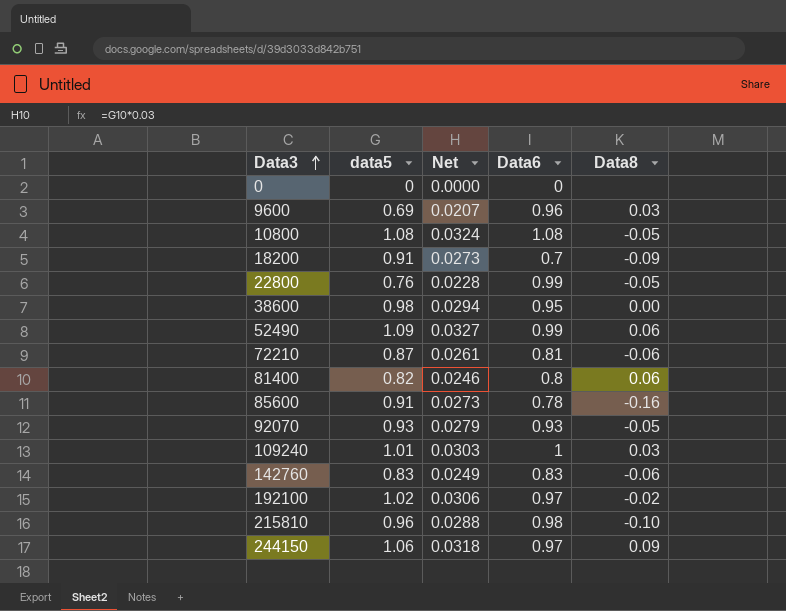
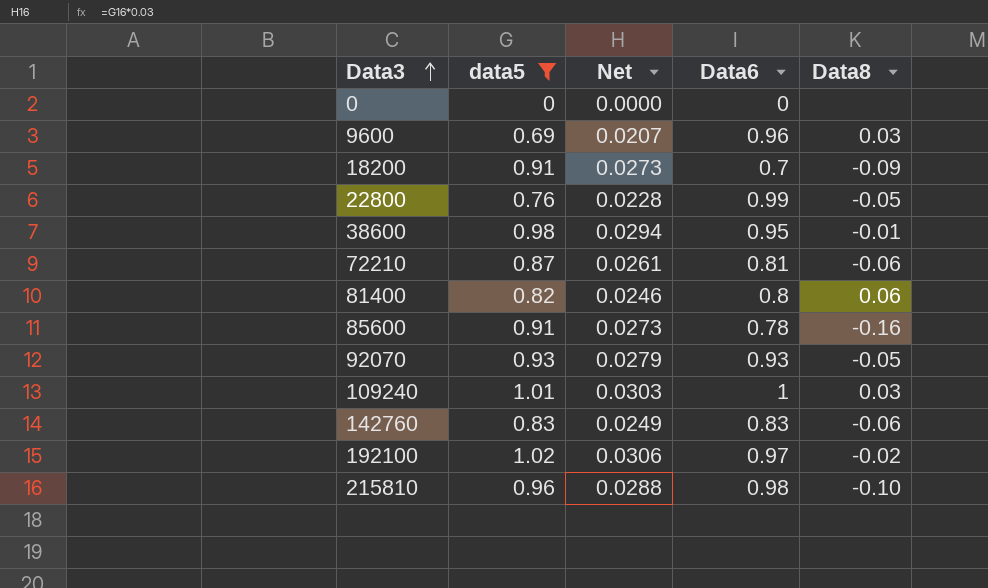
filter: none -> data5 <= 1.02
38600 | Data8: 0.00 -> -0.01

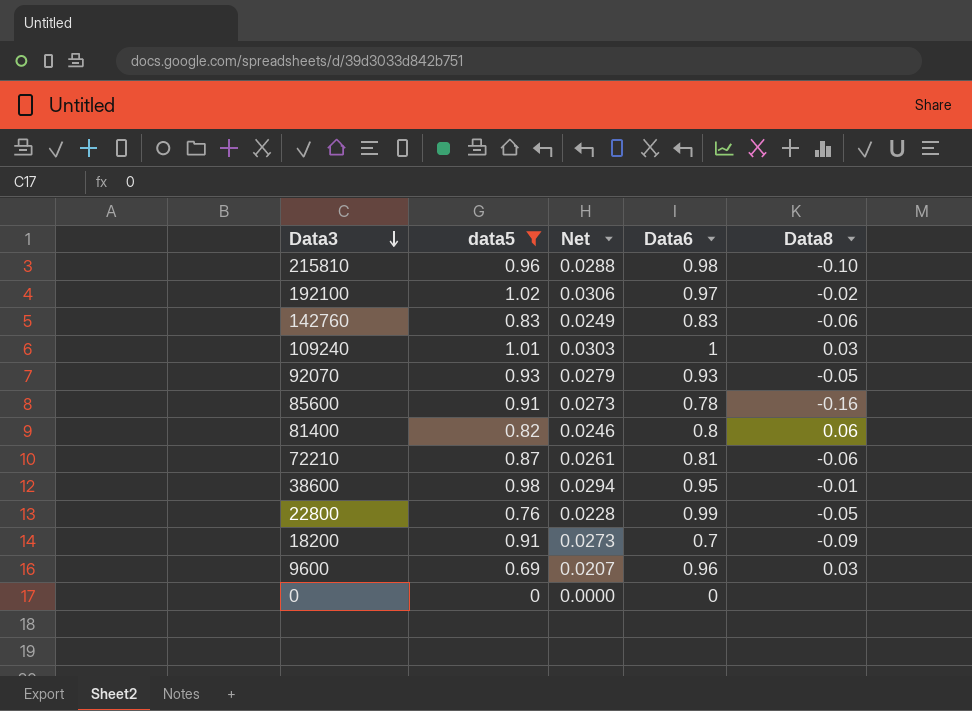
row order: Data3 ascending -> Data3 descending

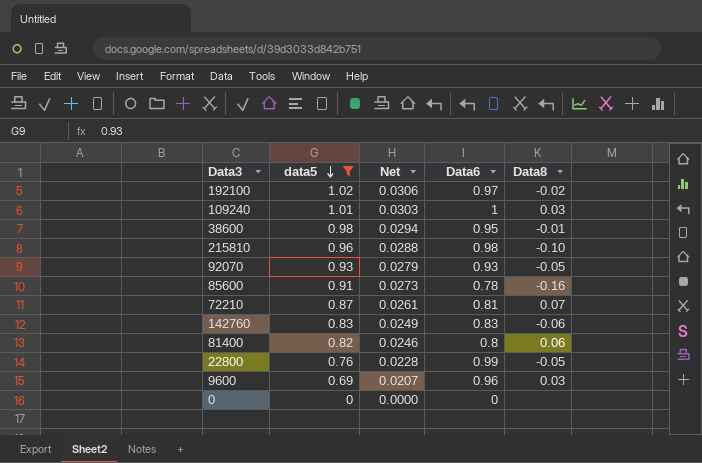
row order: Data3 descending -> data5 descending
row 18200: 0.91 | 0.0273 | 0.7 | -0.09 -> none
72210 | Data8: -0.06 -> 0.07

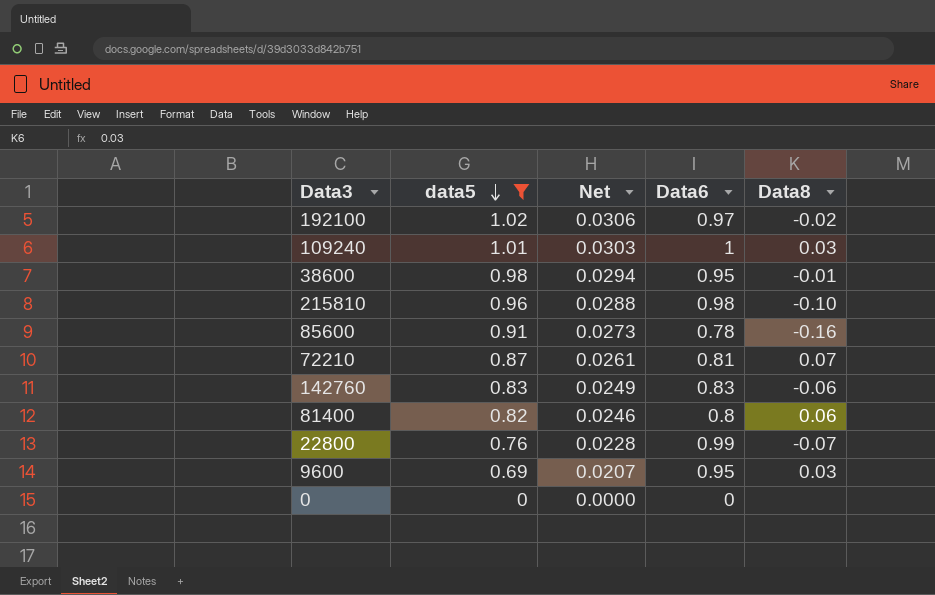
row 92070: 0.93 | 0.0279 | 0.93 | -0.05 -> none
22800 | Data8: -0.05 -> -0.07
9600 | Data6: 0.96 -> 0.95

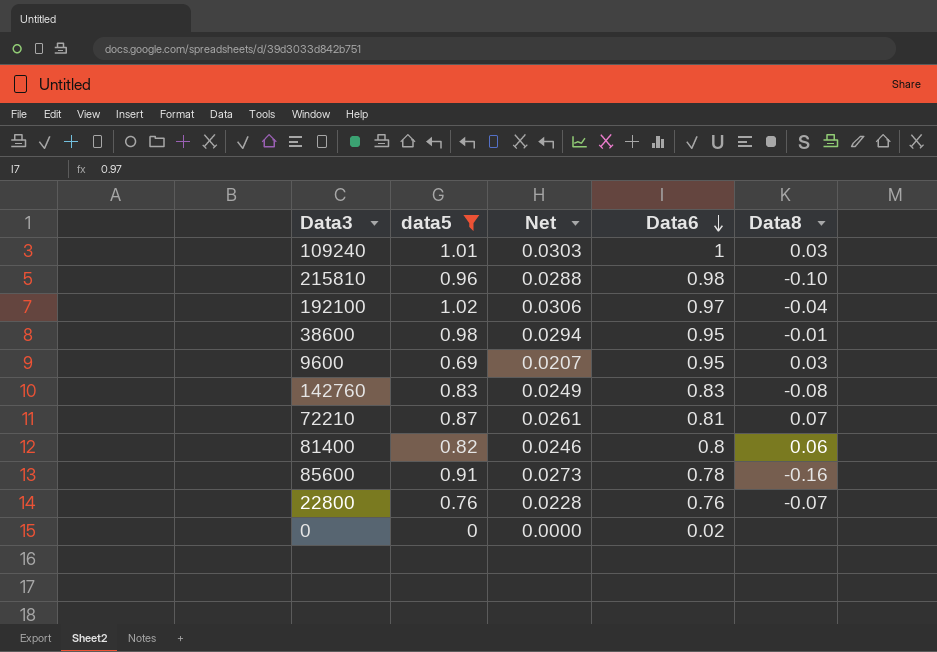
row order: data5 descending -> Data6 descending
192100 | Data8: -0.02 -> -0.04
142760 | Data8: -0.06 -> -0.08
22800 | Data6: 0.99 -> 0.76
0 | Data6: 0 -> 0.02

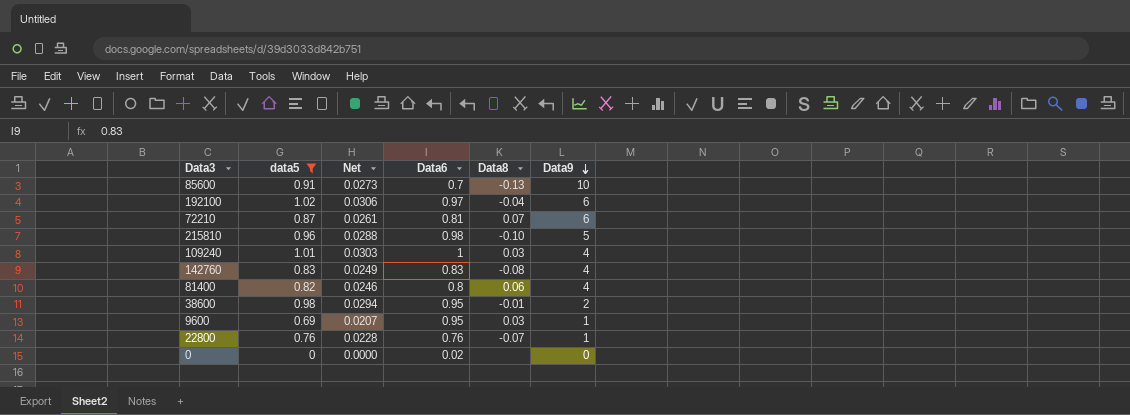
row order: Data6 descending -> Data9 descending
column Data9 | position: none -> 6
85600 | Data6: 0.78 -> 0.7
85600 | Data8: -0.16 -> -0.13

